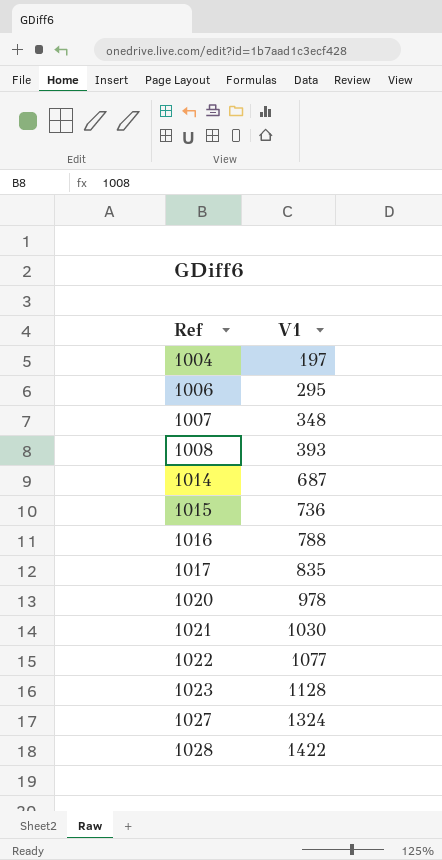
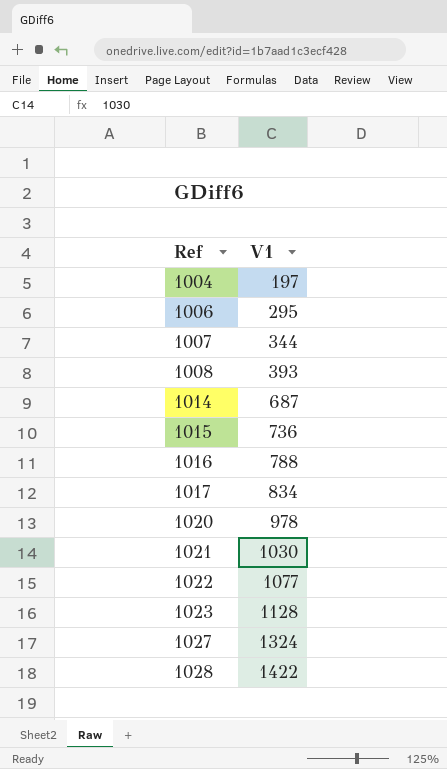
1007 | V1: 348 -> 344
1017 | V1: 835 -> 834

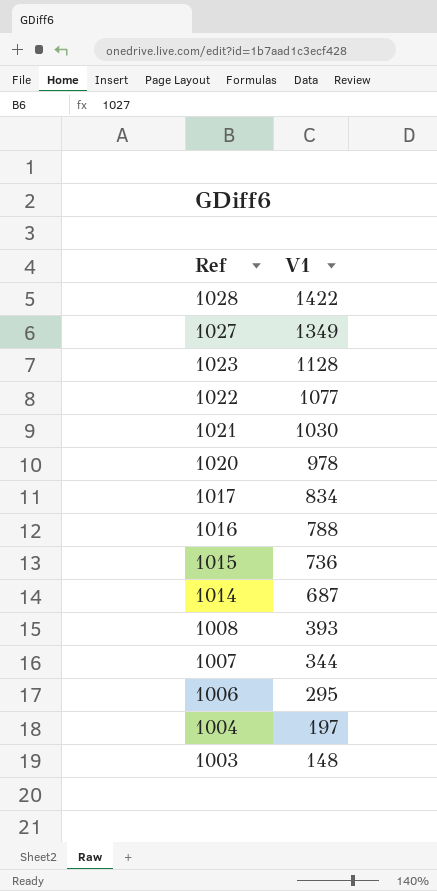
row order: Ref ascending -> Ref descending
1027 | V1: 1324 -> 1349
row 1003: none -> 148

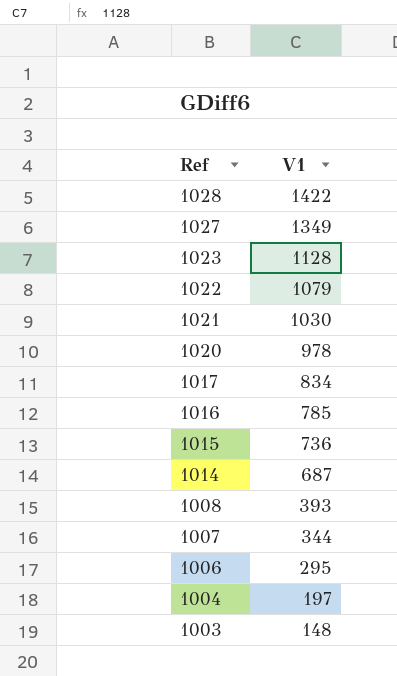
1022 | V1: 1077 -> 1079
1016 | V1: 788 -> 785

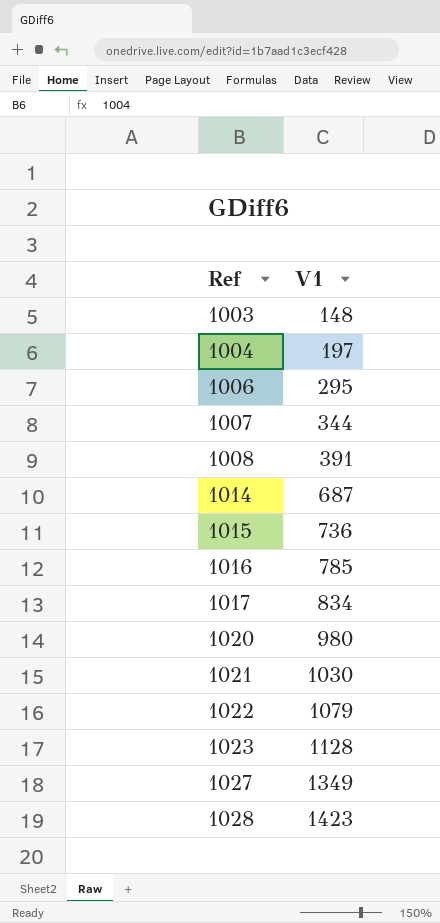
row order: Ref descending -> Ref ascending
1008 | V1: 393 -> 391
1020 | V1: 978 -> 980
1028 | V1: 1422 -> 1423

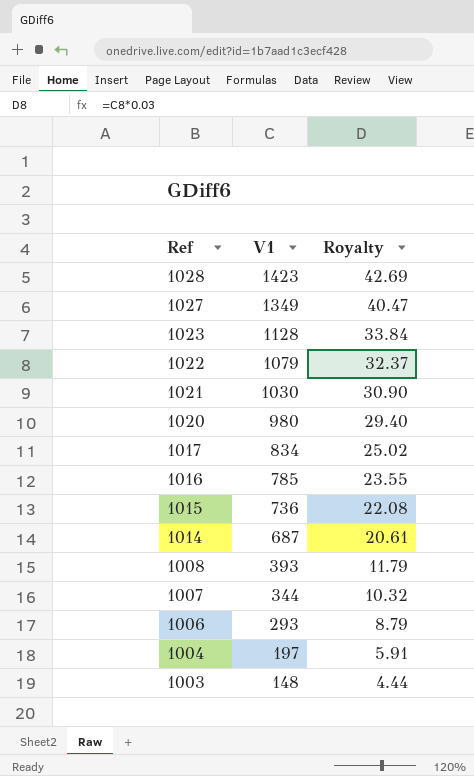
row order: Ref ascending -> Ref descending
column Royalty | formula: none -> [V1] * 0.03
1008 | V1: 391 -> 393
1006 | V1: 295 -> 293

